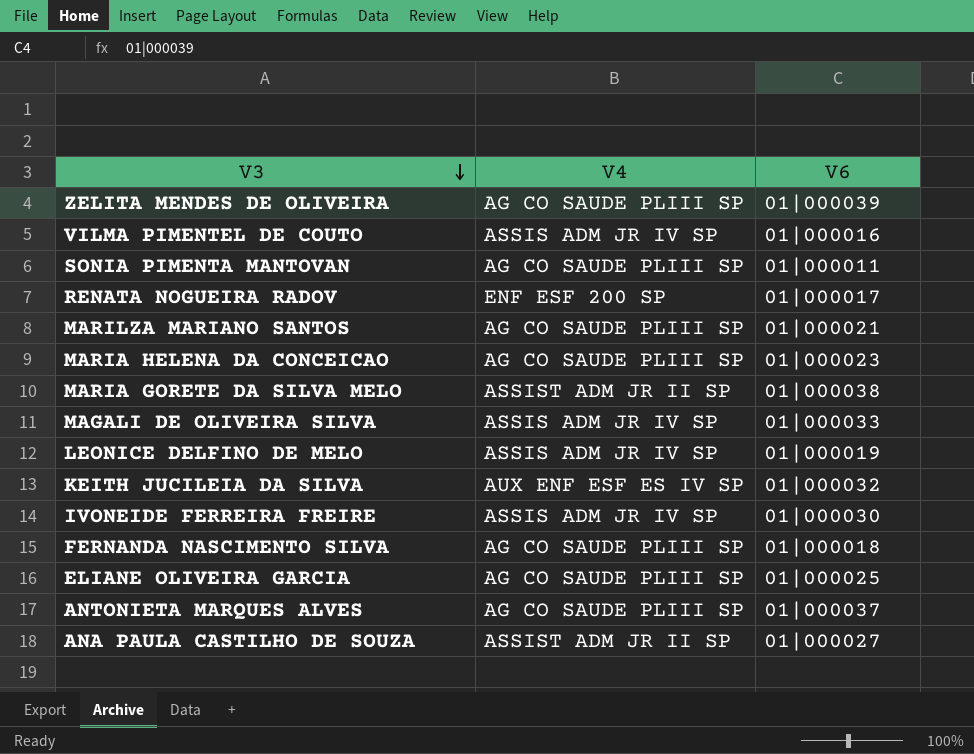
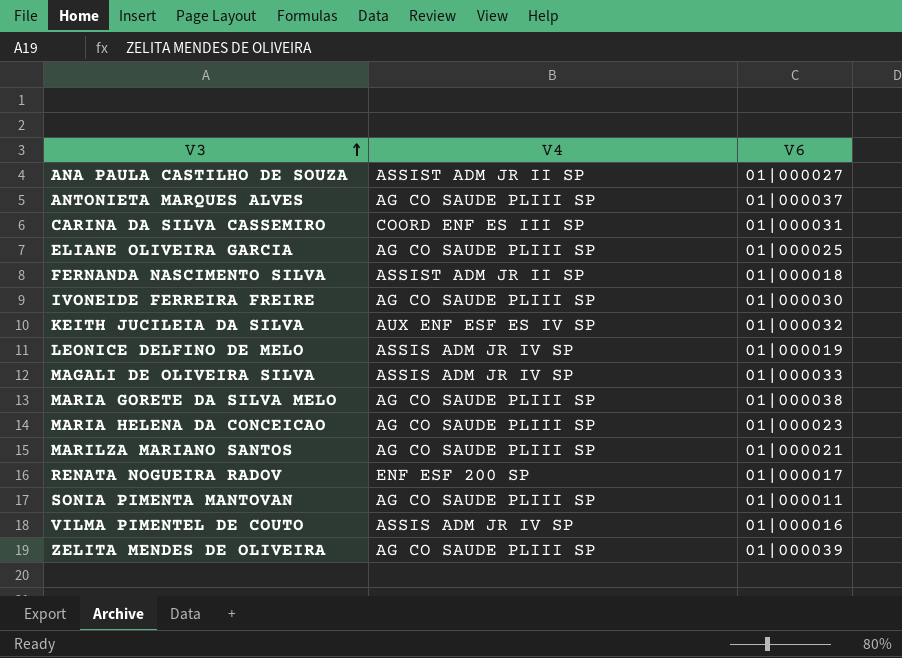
row order: V3 descending -> V3 ascending
row CARINA DA SILVA CASSEMIRO: none -> COORD ENF ES III SP | 01|000031
FERNANDA NASCIMENTO SILVA | V4: AG CO SAUDE PLIII SP -> ASSIST ADM JR II SP
IVONEIDE FERREIRA FREIRE | V4: ASSIS ADM JR IV SP -> AG CO SAUDE PLIII SP
MARIA GORETE DA SILVA MELO | V4: ASSIST ADM JR II SP -> AG CO SAUDE PLIII SP

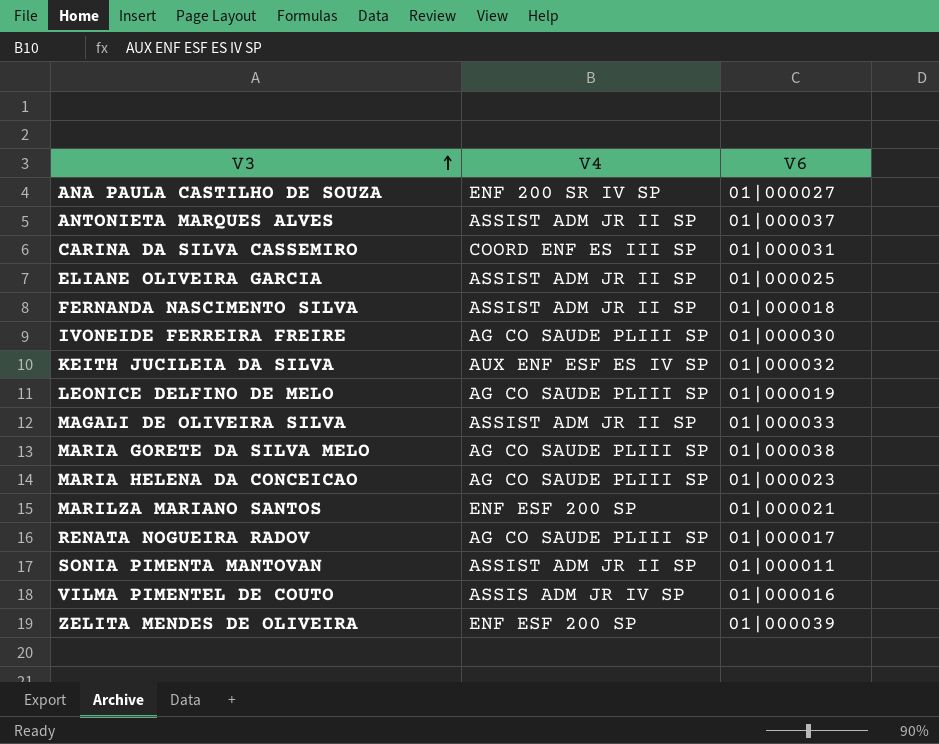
ANA PAULA CASTILHO DE SOUZA | V4: ASSIST ADM JR II SP -> ENF 200 SR IV SP
ANTONIETA MARQUES ALVES | V4: AG CO SAUDE PLIII SP -> ASSIST ADM JR II SP
ELIANE OLIVEIRA GARCIA | V4: AG CO SAUDE PLIII SP -> ASSIST ADM JR II SP
LEONICE DELFINO DE MELO | V4: ASSIS ADM JR IV SP -> AG CO SAUDE PLIII SP
MAGALI DE OLIVEIRA SILVA | V4: ASSIS ADM JR IV SP -> ASSIST ADM JR II SP
MARILZA MARIANO SANTOS | V4: AG CO SAUDE PLIII SP -> ENF ESF 200 SP
RENATA NOGUEIRA RADOV | V4: ENF ESF 200 SP -> AG CO SAUDE PLIII SP
SONIA PIMENTA MANTOVAN | V4: AG CO SAUDE PLIII SP -> ASSIST ADM JR II SP
ZELITA MENDES DE OLIVEIRA | V4: AG CO SAUDE PLIII SP -> ENF ESF 200 SP

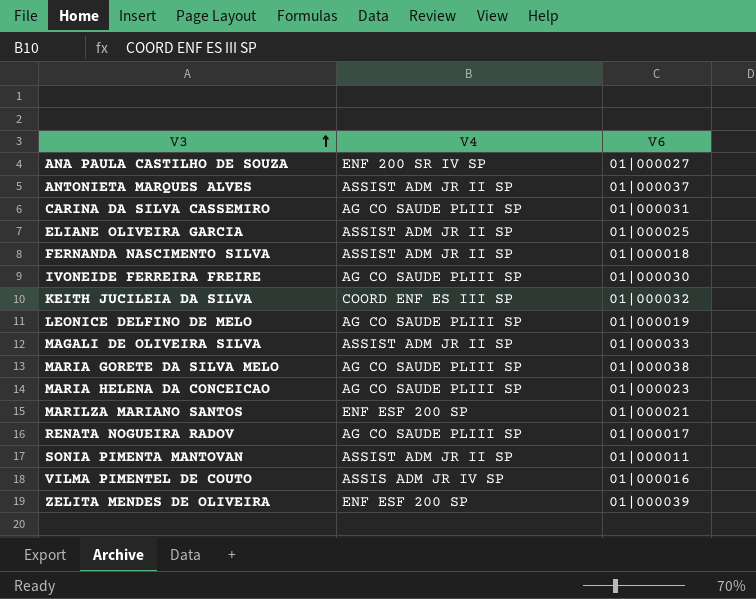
CARINA DA SILVA CASSEMIRO | V4: COORD ENF ES III SP -> AG CO SAUDE PLIII SP
KEITH JUCILEIA DA SILVA | V4: AUX ENF ESF ES IV SP -> COORD ENF ES III SP

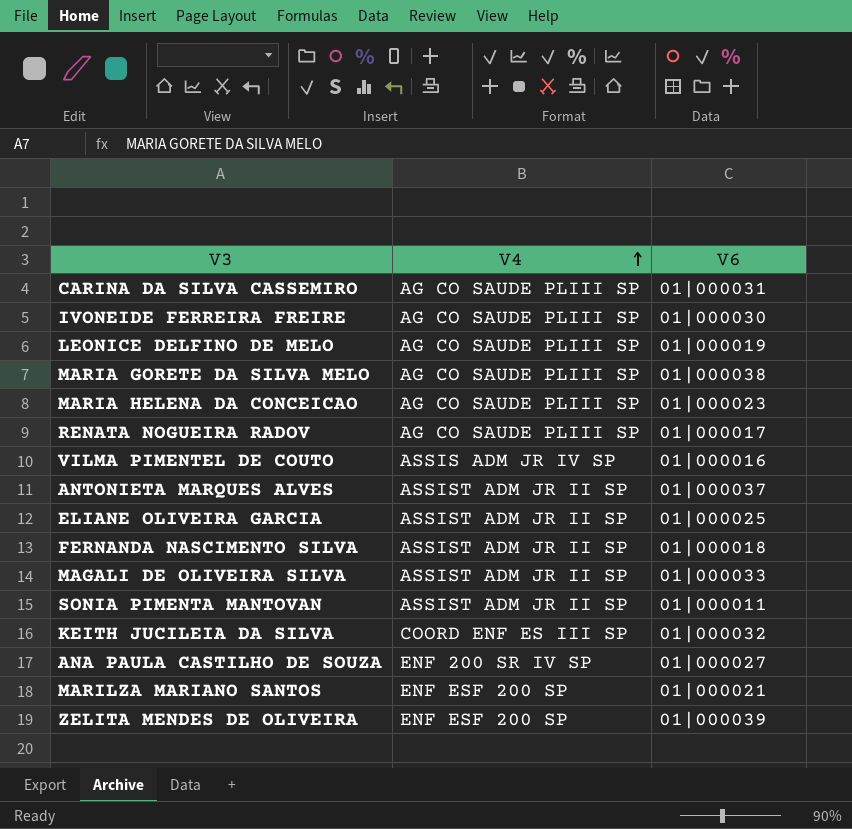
row order: V3 ascending -> V4 ascending

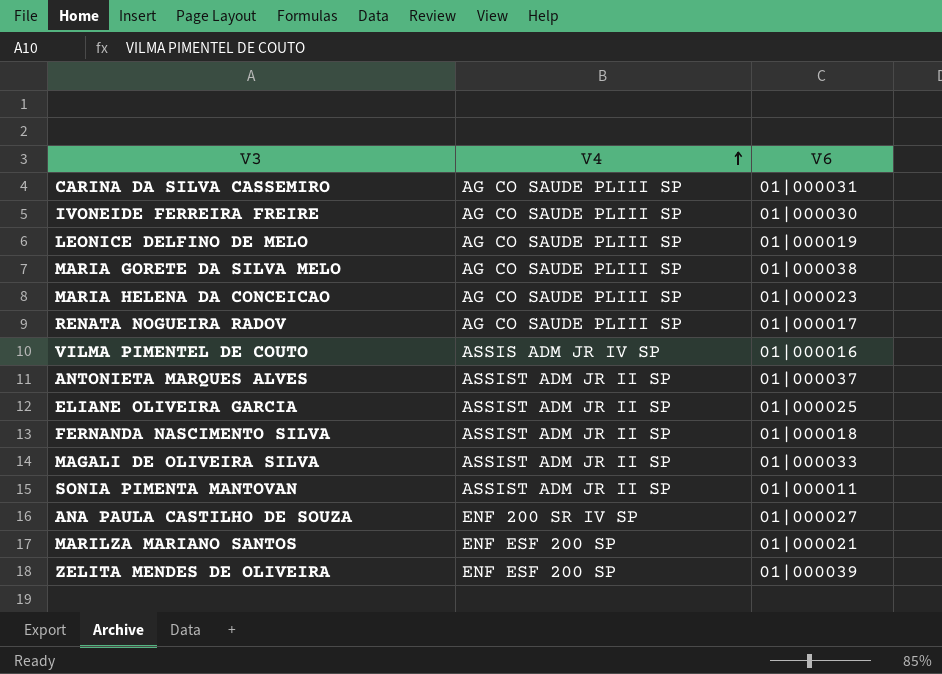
row KEITH JUCILEIA DA SILVA: COORD ENF ES III SP | 01|000032 -> none

